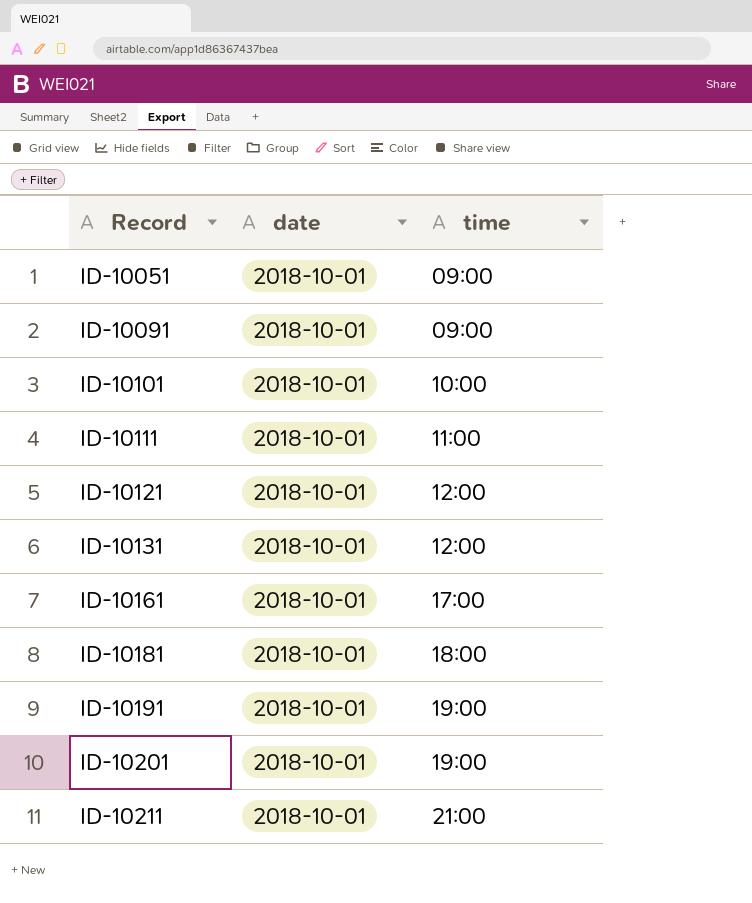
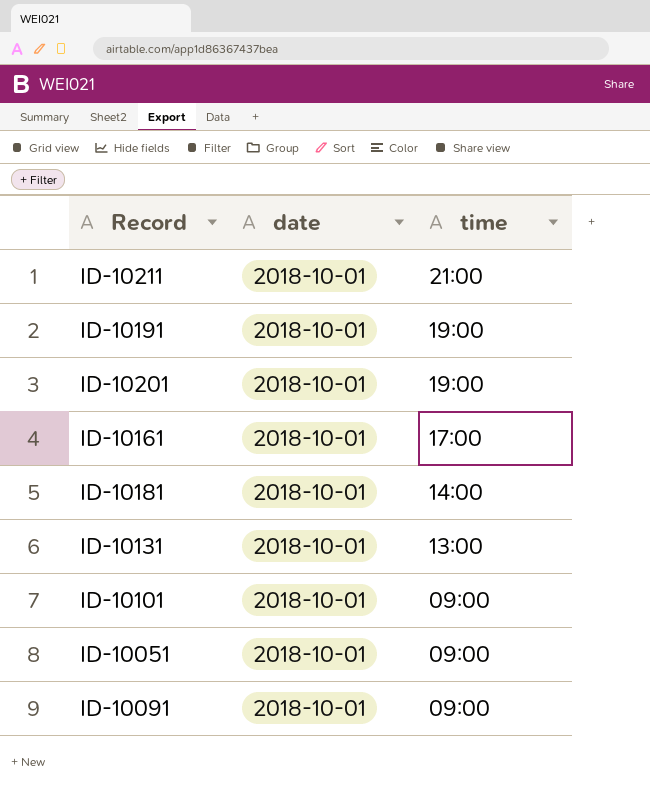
row order: Record ascending -> time descending
row ID-10111: 2018-10-01 | 11:00 -> none
row ID-10121: 2018-10-01 | 12:00 -> none
ID-10181 | time: 18:00 -> 14:00
ID-10131 | time: 12:00 -> 13:00
ID-10101 | time: 10:00 -> 09:00

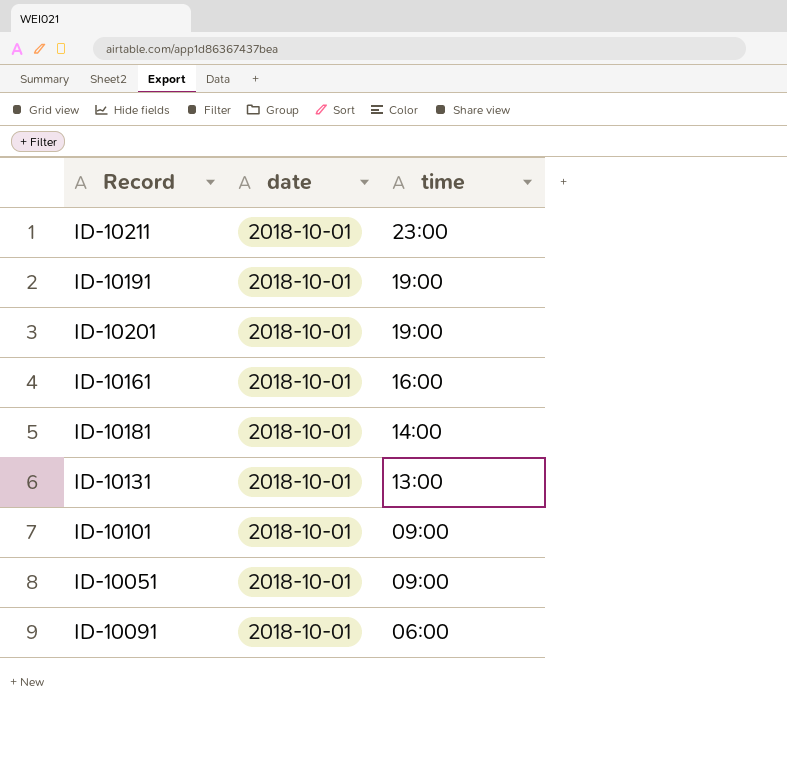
ID-10211 | time: 21:00 -> 23:00
ID-10161 | time: 17:00 -> 16:00
ID-10091 | time: 09:00 -> 06:00

